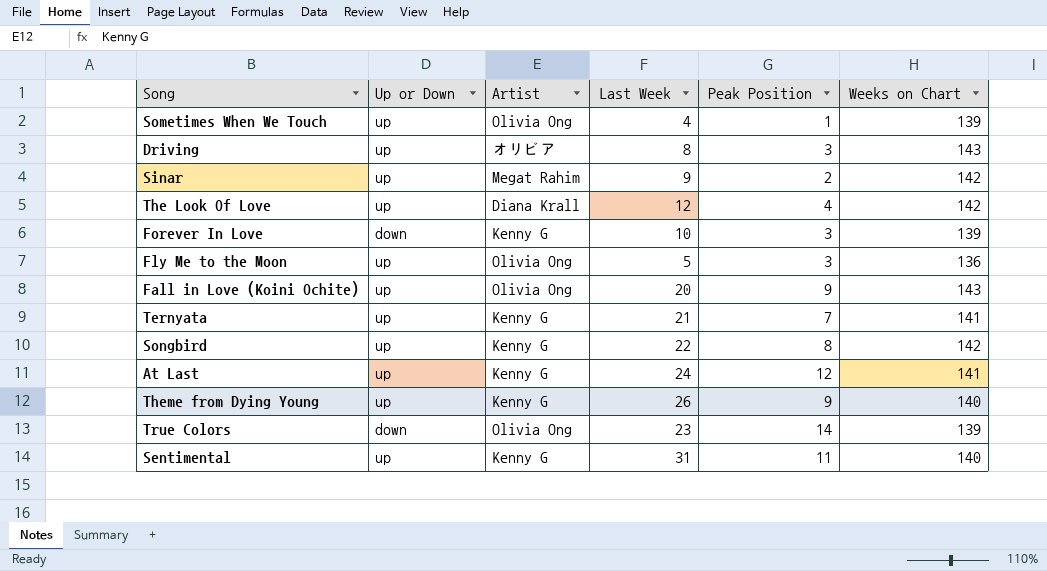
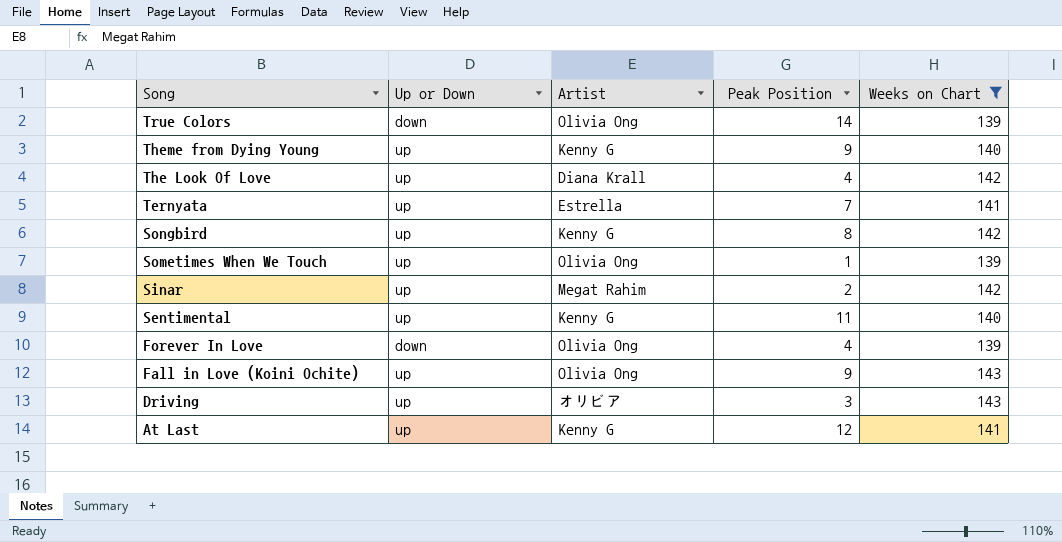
filter: none -> Weeks on Chart != 136
row order: none -> Song descending
column Last Week | position: 4 -> none
Ternyata | Artist: Kenny G -> Estrella
Forever In Love | Artist: Kenny G -> Olivia Ong
Forever In Love | Peak Position: 3 -> 4

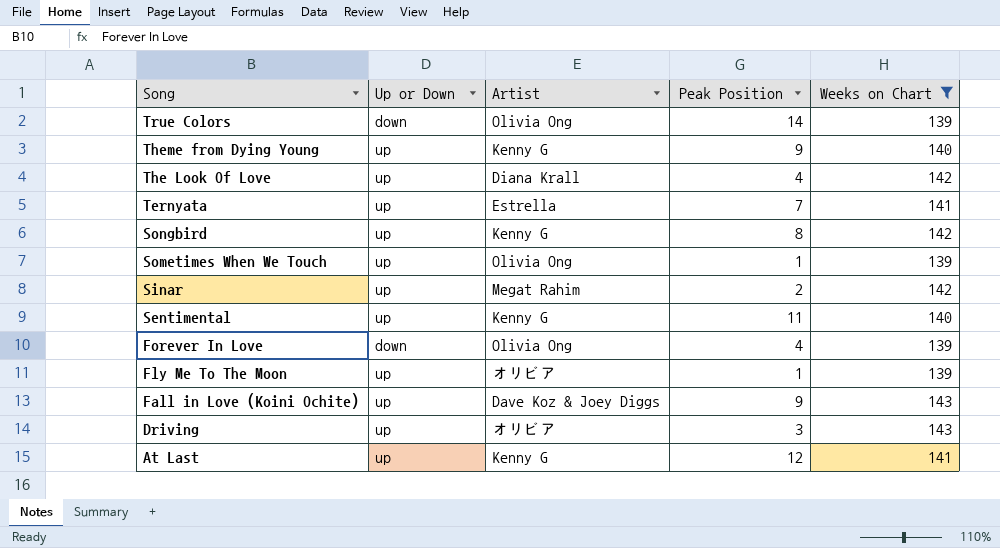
row Fly Me To The Moon: none -> up | オリビア | 1 | 139
Fall in Love (Koini Ochite) | Artist: Olivia Ong -> Dave Koz & Joey Diggs

